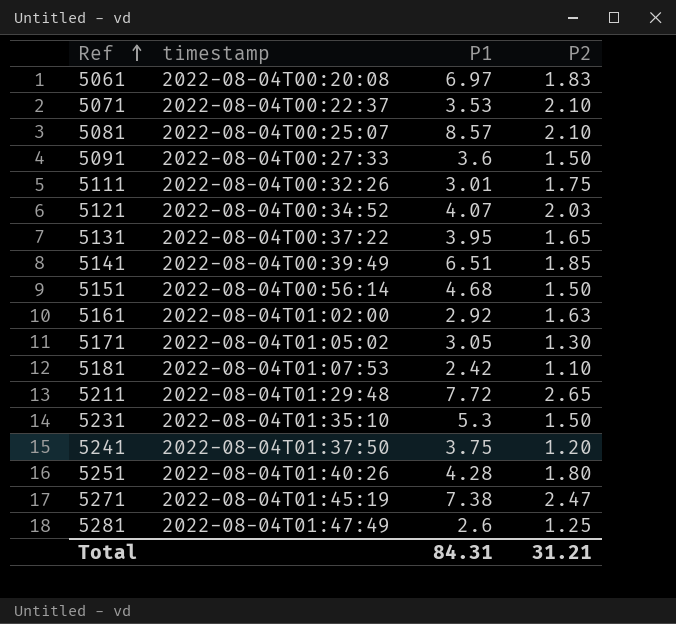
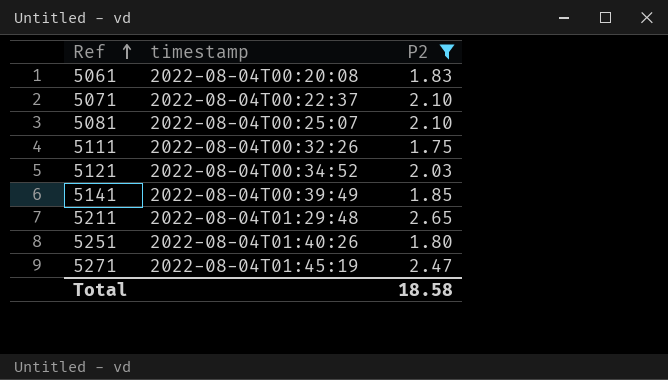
filter: none -> P2 >= 1.75
column P1 | position: 3 -> none
Total | P2: 31.21 -> 18.58

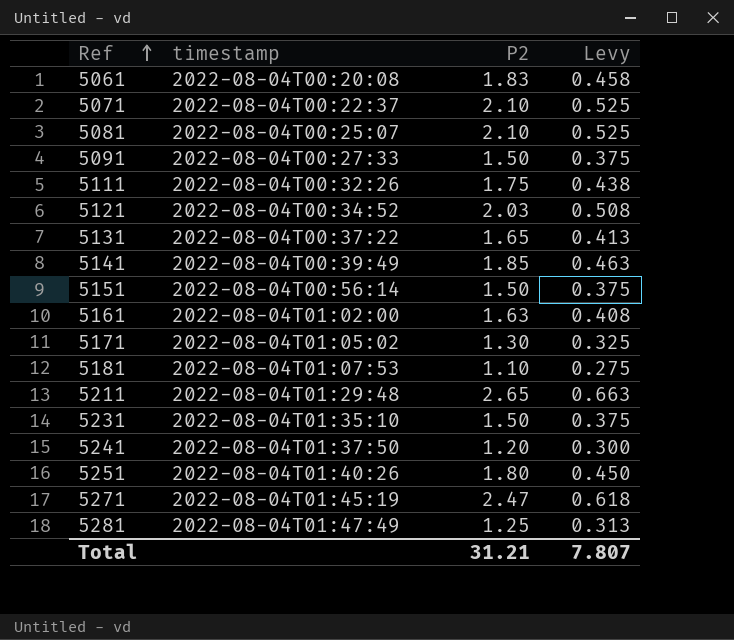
filter: P2 >= 1.75 -> none
column Levy | formula: none -> [P2] * 0.25
Total | P2: 18.58 -> 31.21

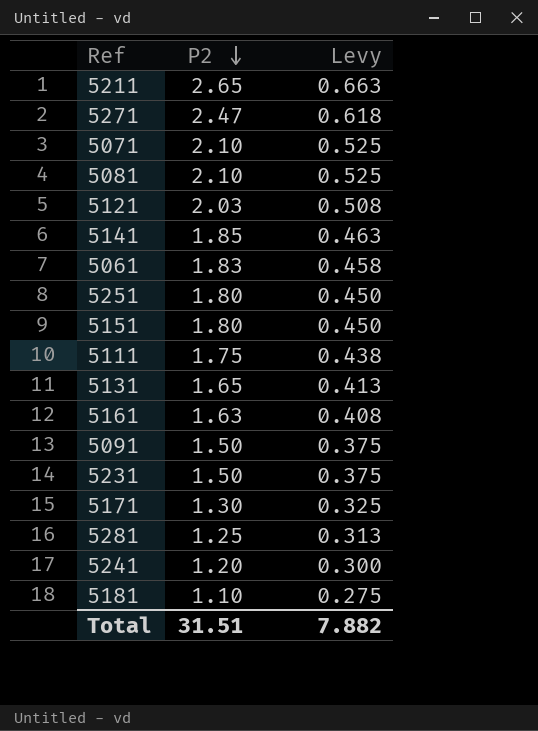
row order: Ref ascending -> P2 descending
column timestamp | position: 2 -> none
5151 | P2: 1.50 -> 1.80
5151 | Levy: 0.375 -> 0.450
Total | P2: 31.21 -> 31.51
Total | Levy: 7.807 -> 7.882

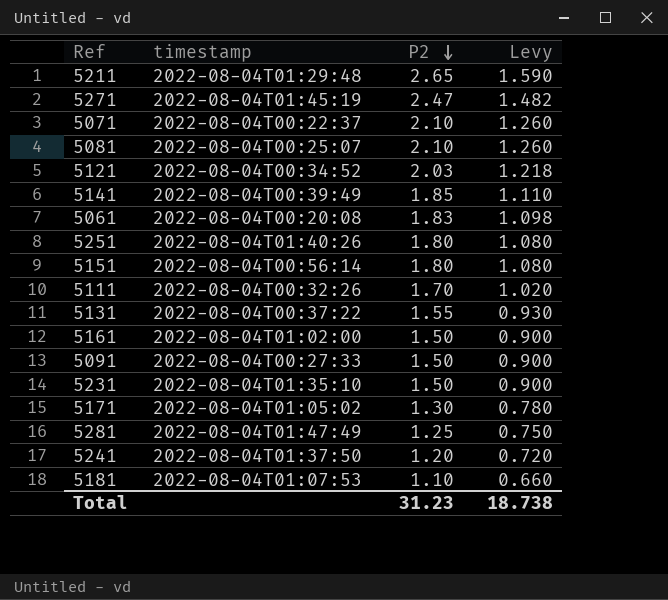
column timestamp | position: none -> 2
column Levy | formula: [P2] * 0.25 -> [P2] * 0.6
5111 | P2: 1.75 -> 1.70
5131 | P2: 1.65 -> 1.55
5161 | P2: 1.63 -> 1.50
Total | P2: 31.51 -> 31.23
Total | Levy: 7.882 -> 18.738

